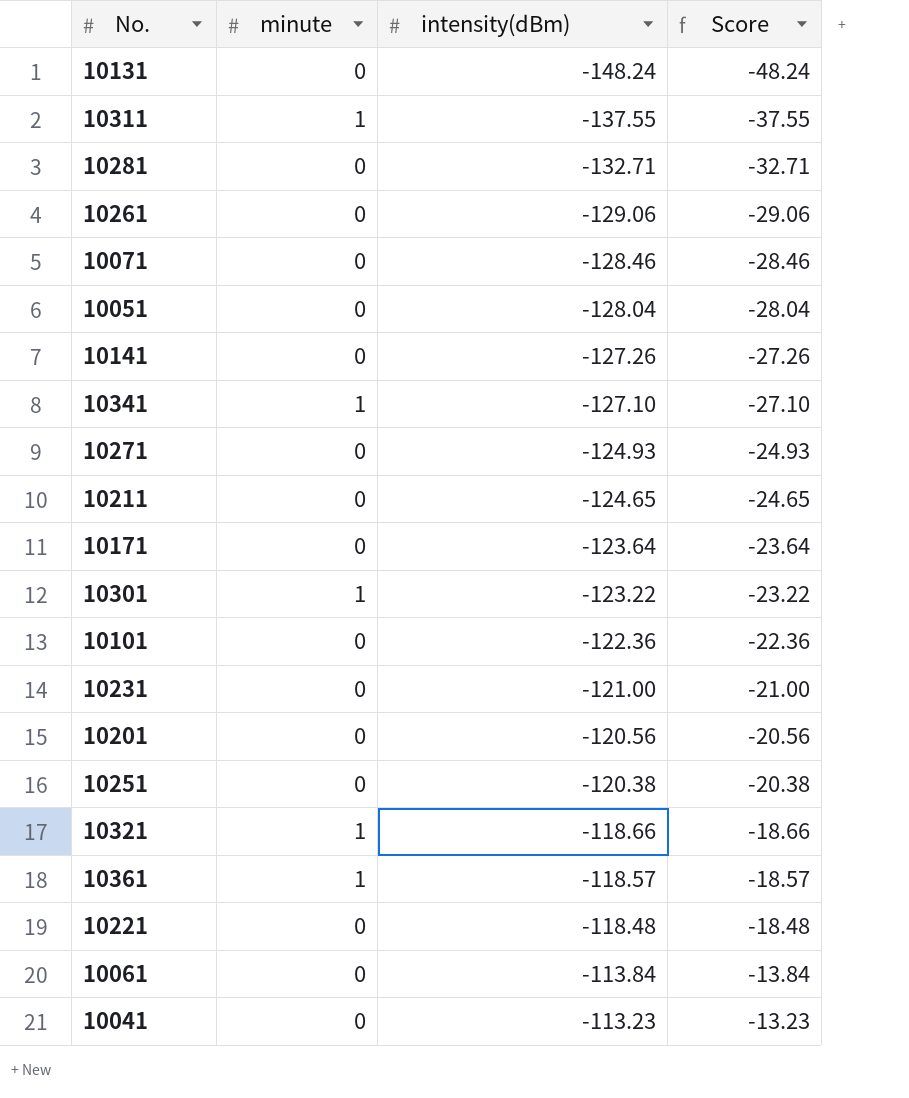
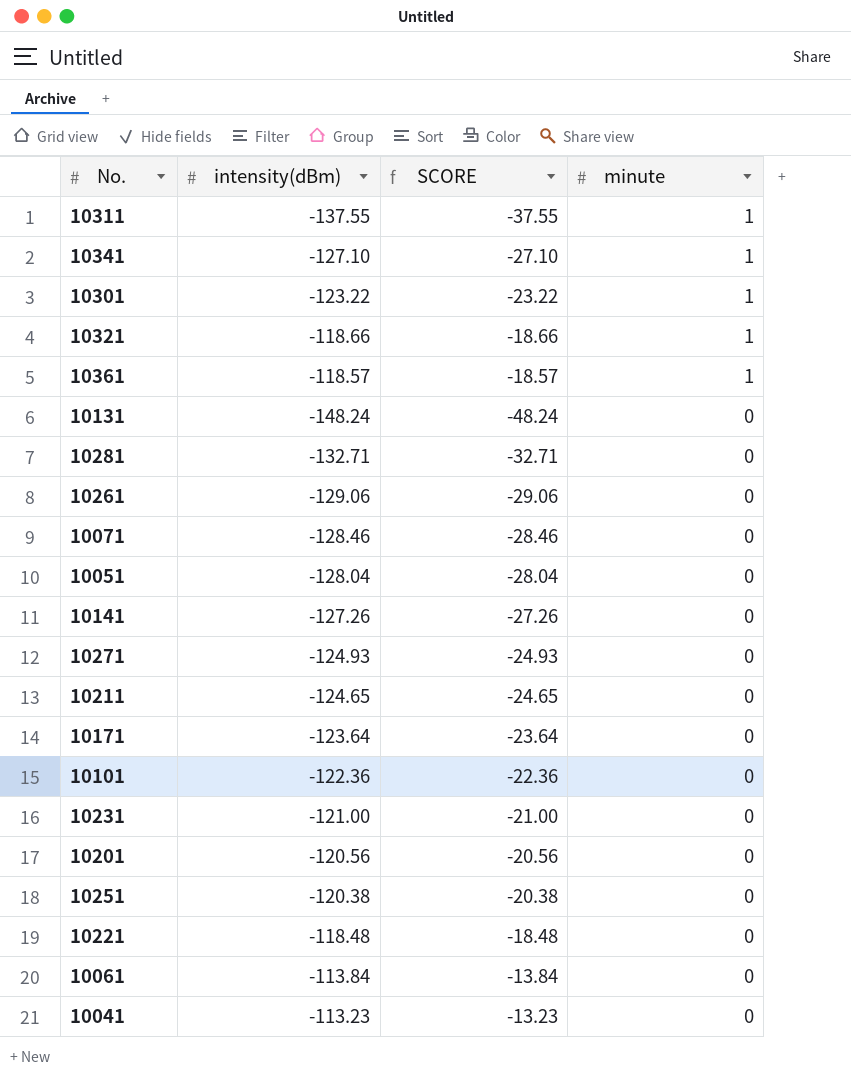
row order: intensity(dBm) ascending -> minute descending
column name: Score -> SCORE
column minute | position: 2 -> 4

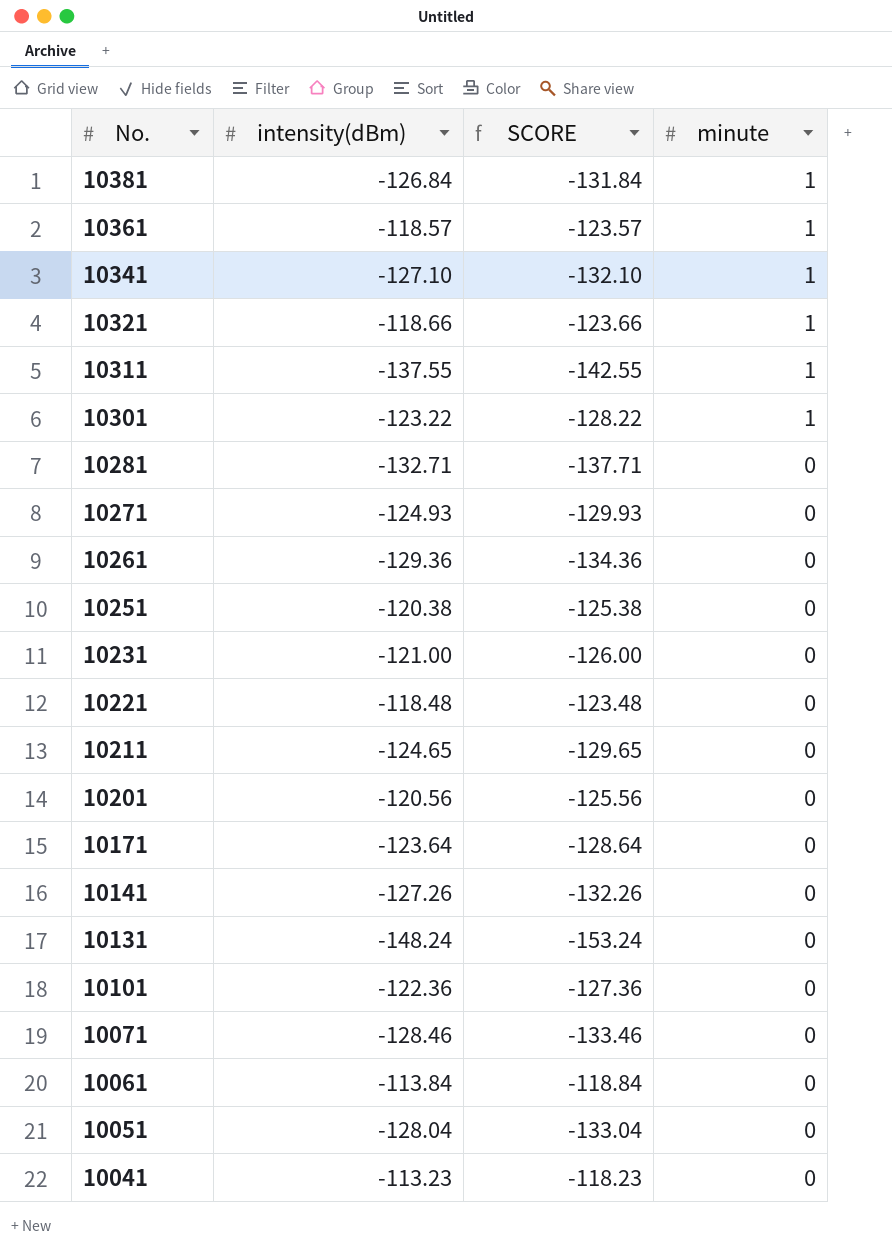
row order: minute descending -> No. descending
column SCORE | formula: [intensity(dBm)] + 100 -> [intensity(dBm)] - 5
row 10381: none -> -126.84 | -131.84 | 1
10261 | intensity(dBm): -129.06 -> -129.36

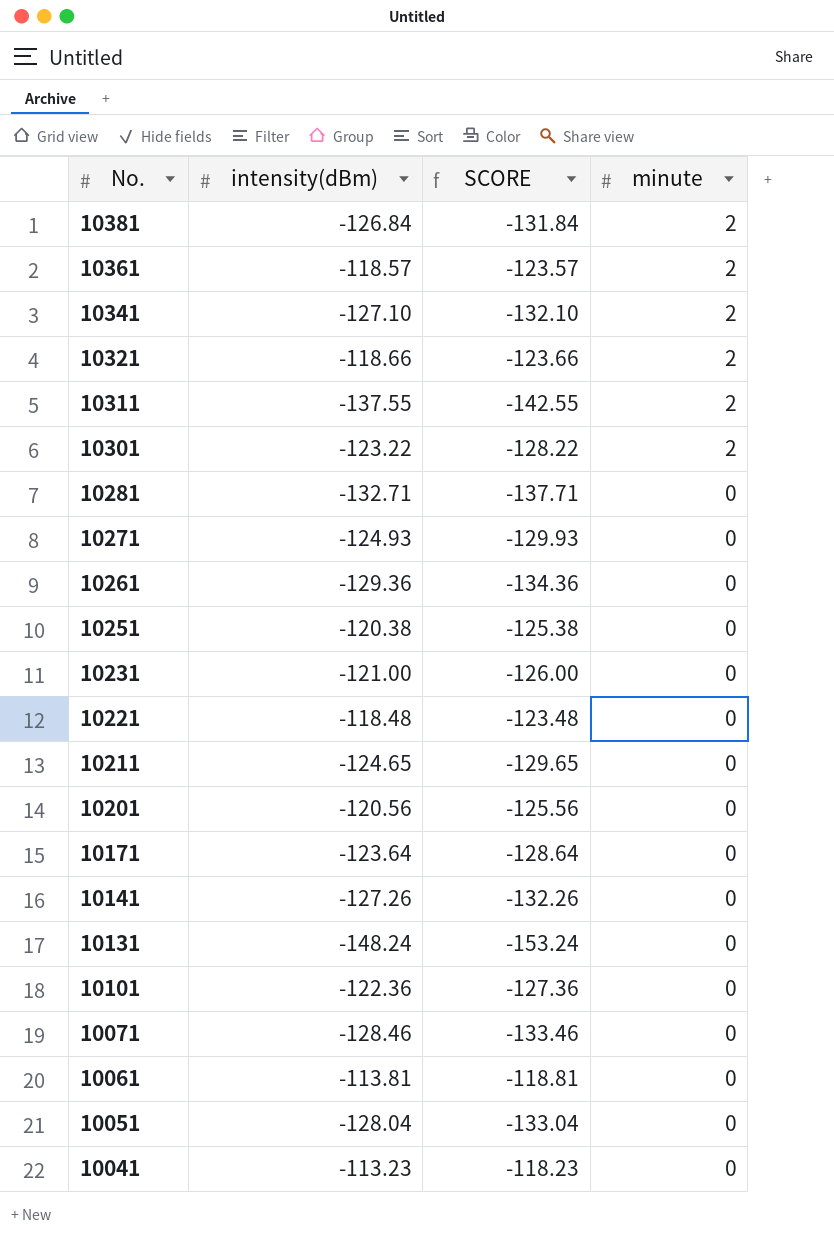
10381 | minute: 1 -> 2
10361 | minute: 1 -> 2
10341 | minute: 1 -> 2
10321 | minute: 1 -> 2
10311 | minute: 1 -> 2
10301 | minute: 1 -> 2
10061 | intensity(dBm): -113.84 -> -113.81
10061 | SCORE: -118.84 -> -118.81

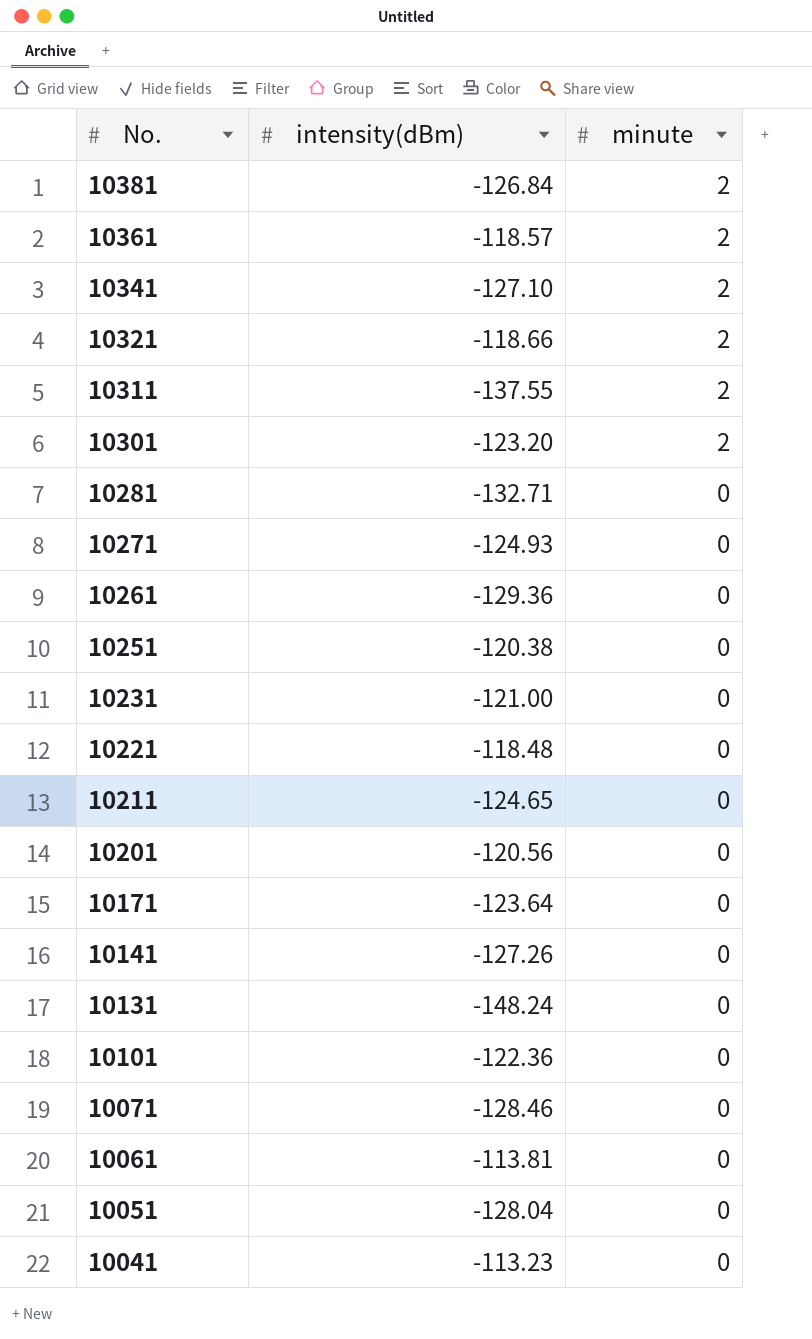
column SCORE | formula: [intensity(dBm)] - 5 -> none
10301 | intensity(dBm): -123.22 -> -123.20

